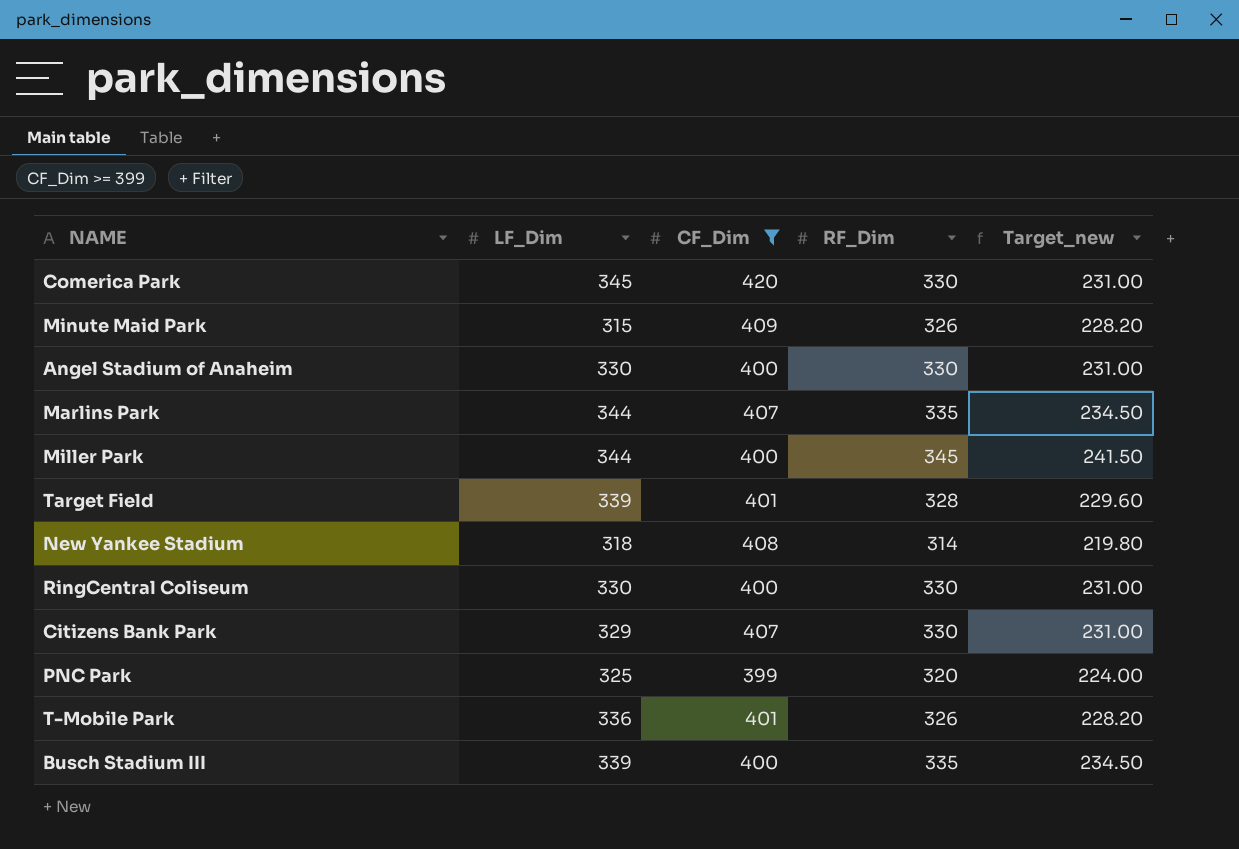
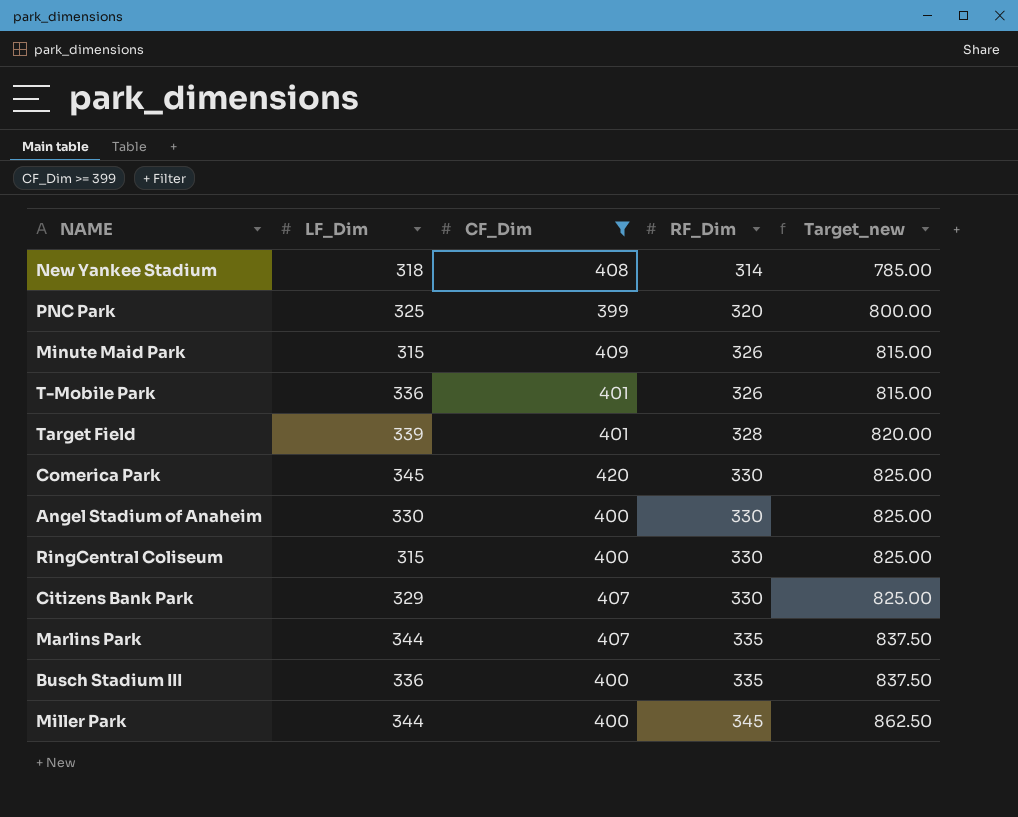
row order: none -> RF_Dim ascending
column Target_new | formula: [RF_Dim] * 0.7 -> [RF_Dim] * 2.5
RingCentral Coliseum | LF_Dim: 330 -> 315
Busch Stadium III | LF_Dim: 339 -> 336

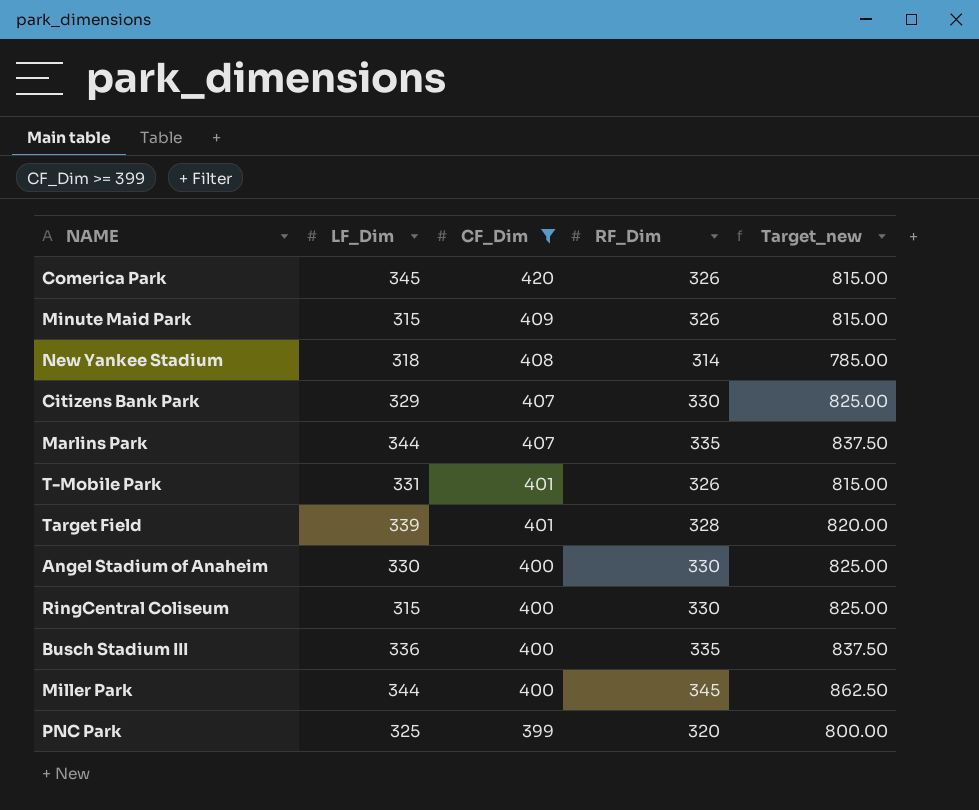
row order: RF_Dim ascending -> CF_Dim descending
Comerica Park | RF_Dim: 330 -> 326
Comerica Park | Target_new: 825.00 -> 815.00
T-Mobile Park | LF_Dim: 336 -> 331

